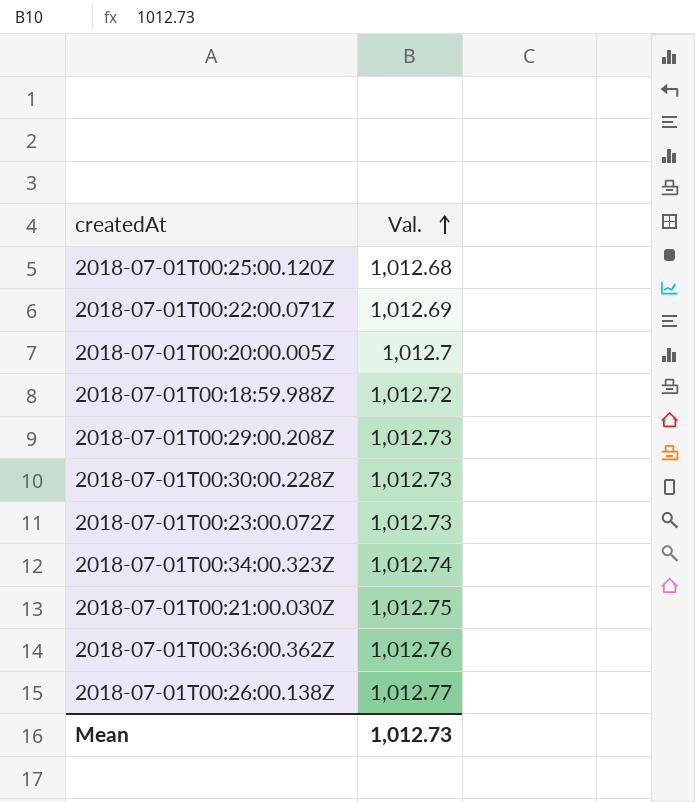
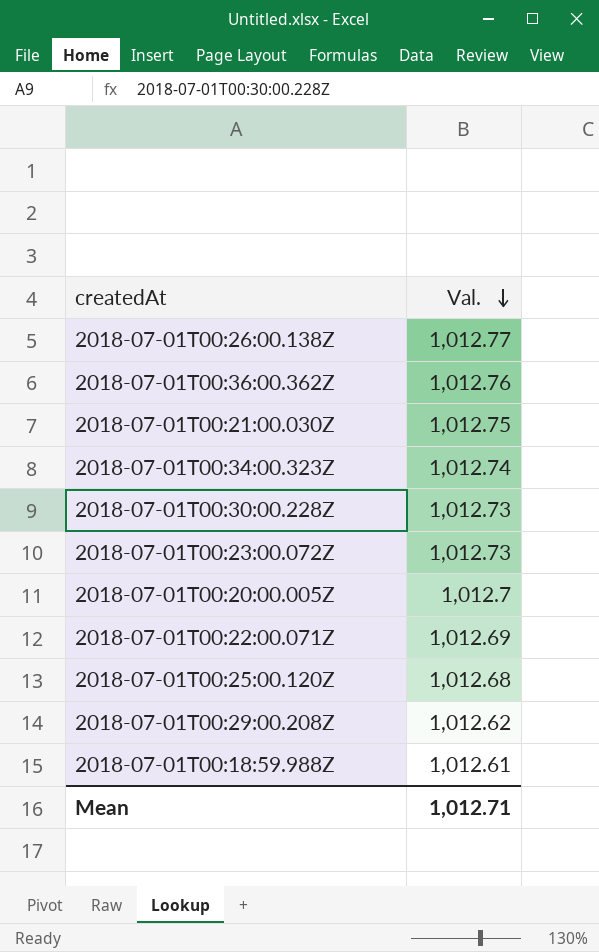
row order: Val. ascending -> Val. descending
2018-07-01T00:29:00.208Z | Val.: 1,012.73 -> 1,012.62
2018-07-01T00:18:59.988Z | Val.: 1,012.72 -> 1,012.61
Mean | Val.: 1,012.73 -> 1,012.71

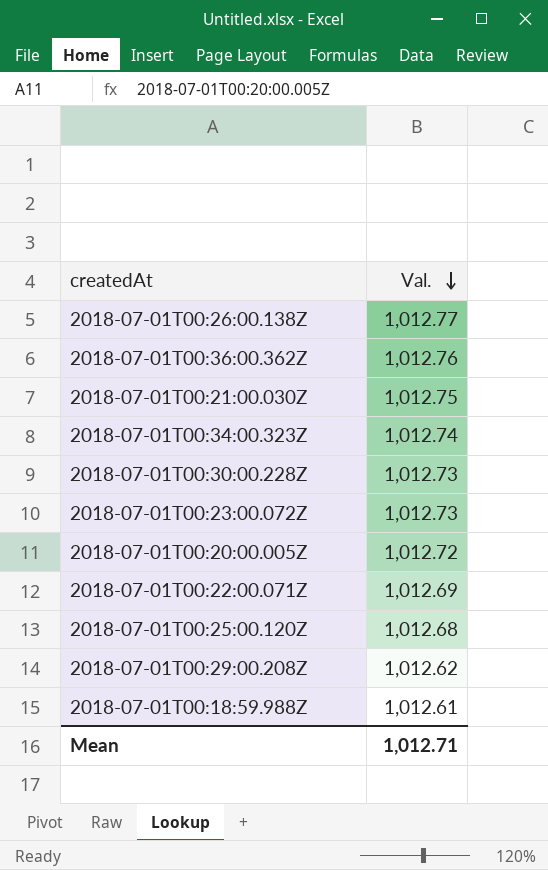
2018-07-01T00:20:00.005Z | Val.: 1,012.7 -> 1,012.72

